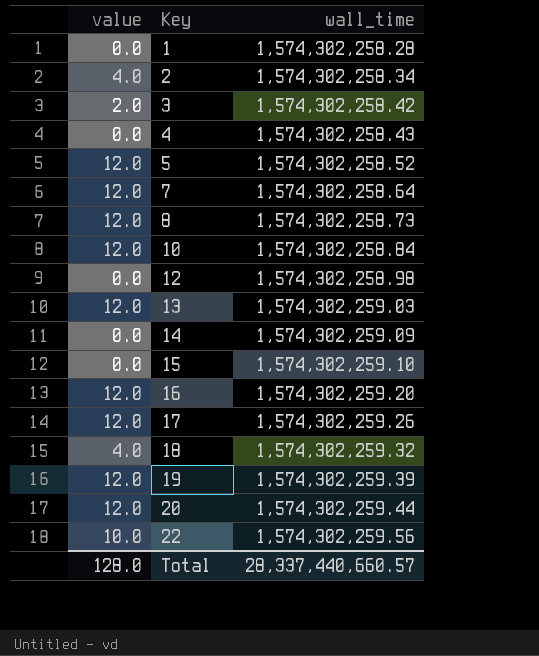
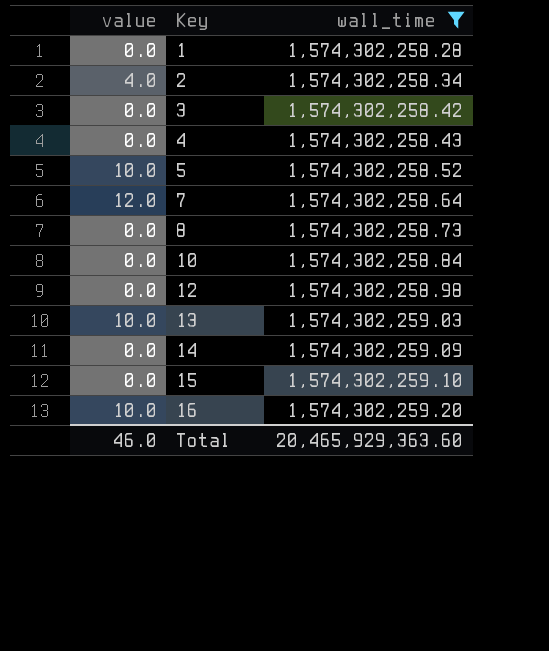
filter: none -> wall_time <= 1,574,302,259.20
3 | value: 2.0 -> 0.0
5 | value: 12.0 -> 10.0
8 | value: 12.0 -> 0.0
10 | value: 12.0 -> 0.0
13 | value: 12.0 -> 10.0
16 | value: 12.0 -> 10.0
Total | value: 128.0 -> 46.0
Total | wall_time: 28,337,440,660.57 -> 20,465,929,363.60

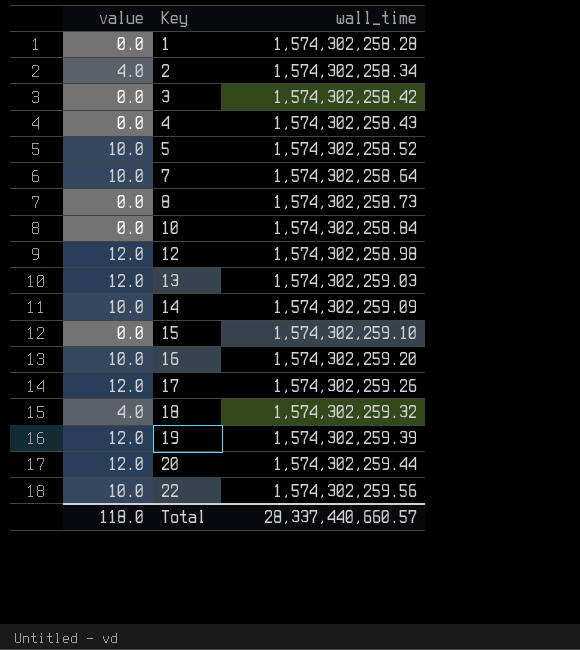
filter: wall_time <= 1,574,302,259.20 -> none
7 | value: 12.0 -> 10.0
12 | value: 0.0 -> 12.0
13 | value: 10.0 -> 12.0
14 | value: 0.0 -> 10.0
Total | value: 46.0 -> 118.0
Total | wall_time: 20,465,929,363.60 -> 28,337,440,660.57

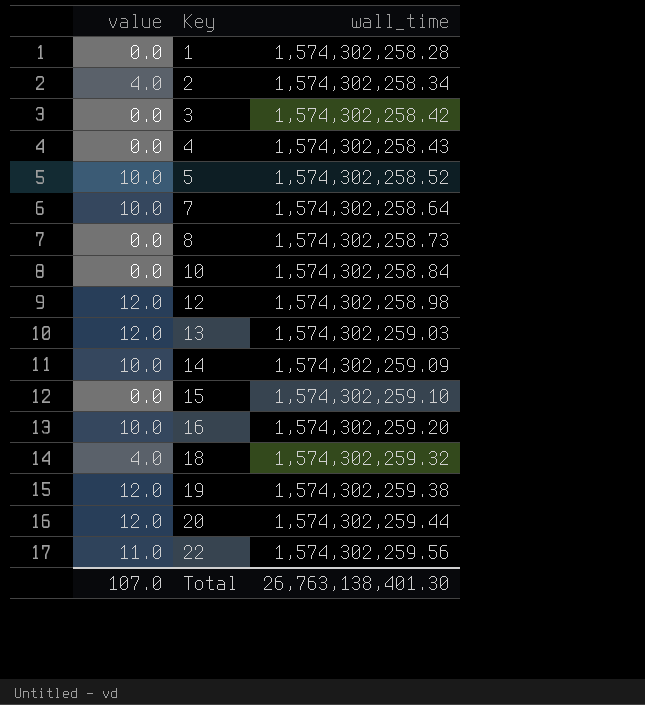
row 17: 12.0 | 1,574,302,259.26 -> none
19 | wall_time: 1,574,302,259.39 -> 1,574,302,259.38
22 | value: 10.0 -> 11.0
Total | value: 118.0 -> 107.0
Total | wall_time: 28,337,440,660.57 -> 26,763,138,401.30

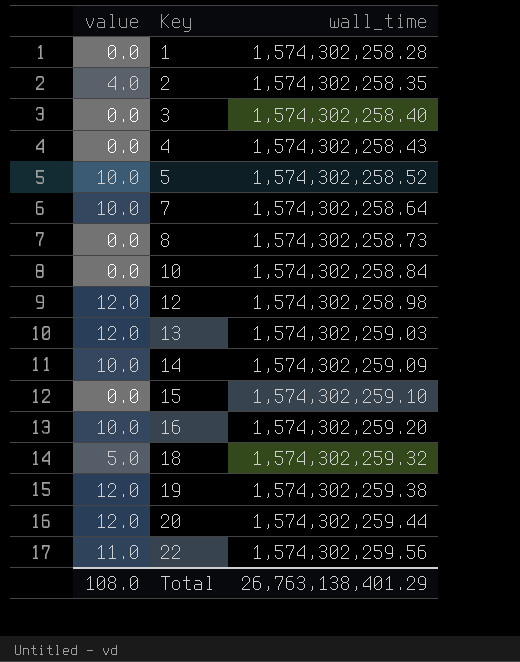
2 | wall_time: 1,574,302,258.34 -> 1,574,302,258.35
3 | wall_time: 1,574,302,258.42 -> 1,574,302,258.40
18 | value: 4.0 -> 5.0
Total | value: 107.0 -> 108.0
Total | wall_time: 26,763,138,401.30 -> 26,763,138,401.29

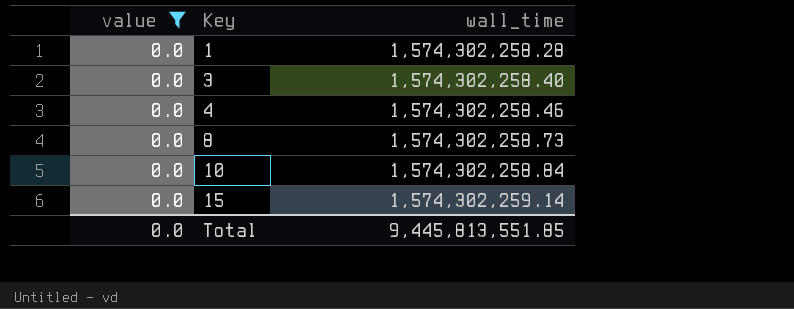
filter: none -> value = 0.0
4 | wall_time: 1,574,302,258.43 -> 1,574,302,258.46
15 | wall_time: 1,574,302,259.10 -> 1,574,302,259.14
Total | value: 108.0 -> 0.0
Total | wall_time: 26,763,138,401.29 -> 9,445,813,551.85

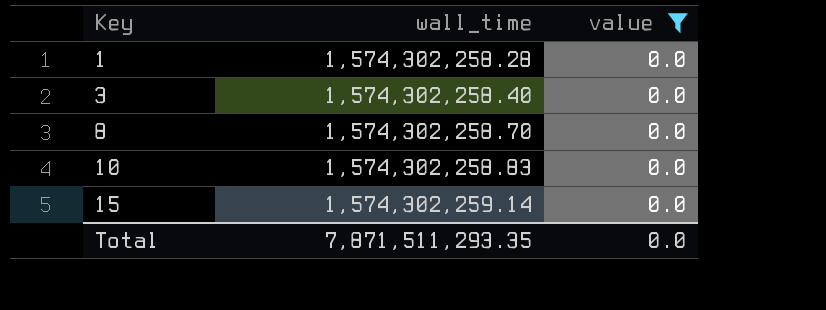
column value | position: 1 -> 3
row 4: 0.0 | 1,574,302,258.46 -> none
8 | wall_time: 1,574,302,258.73 -> 1,574,302,258.70
10 | wall_time: 1,574,302,258.84 -> 1,574,302,258.83
Total | wall_time: 9,445,813,551.85 -> 7,871,511,293.35

